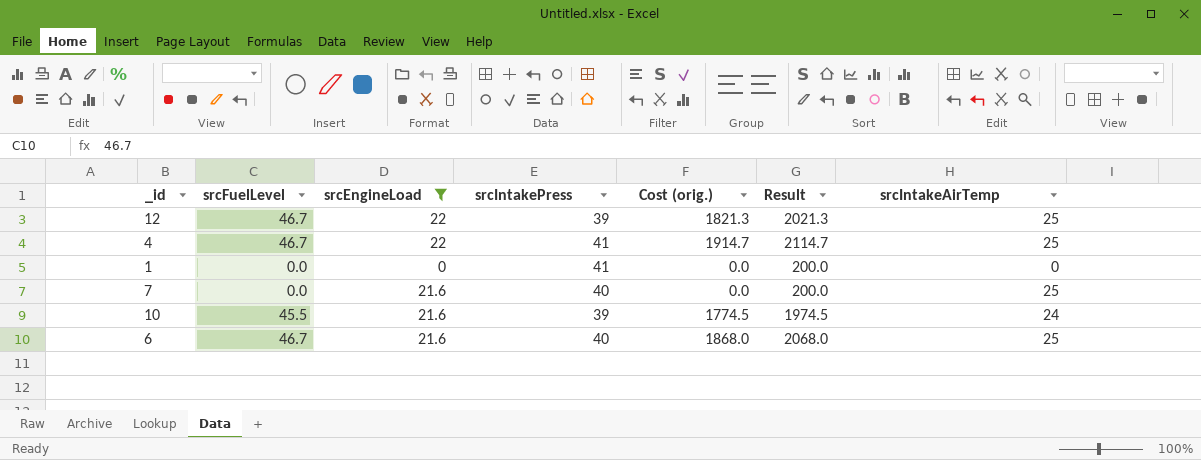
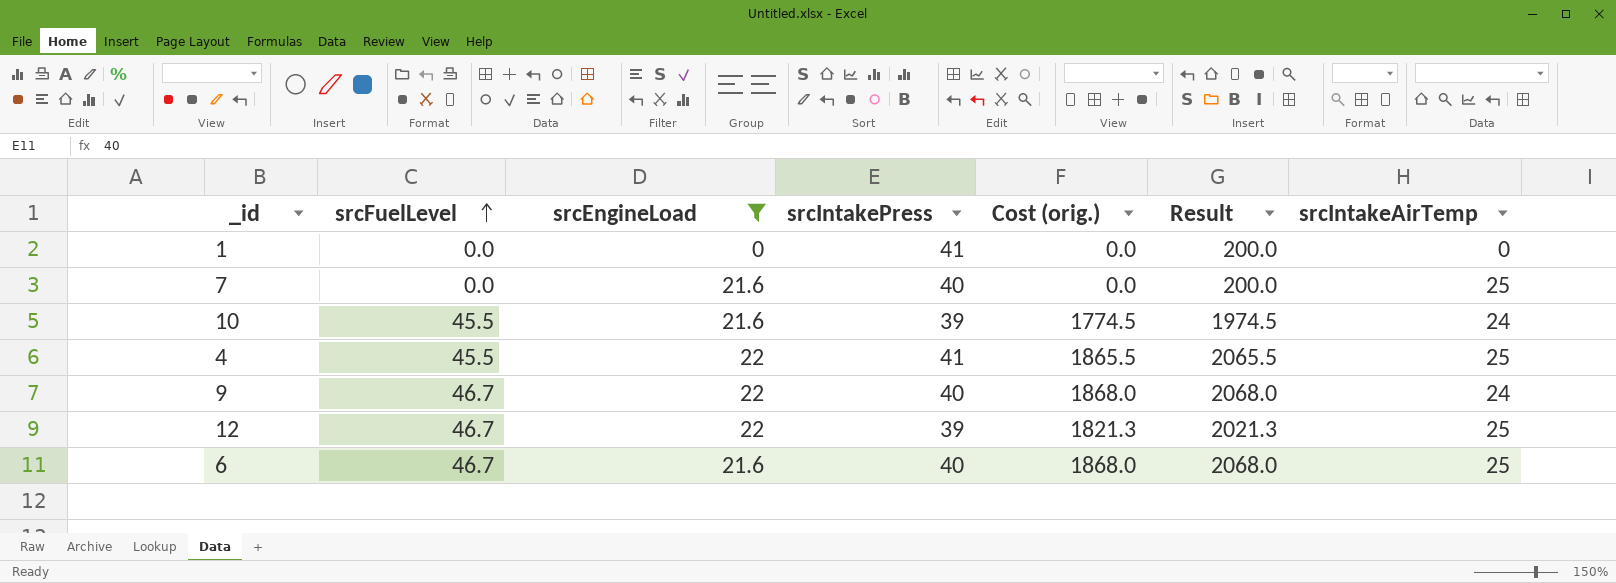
row order: none -> srcFuelLevel ascending
4 | srcFuelLevel: 46.7 -> 45.5
4 | Cost (orig.): 1914.7 -> 1865.5
4 | Result: 2114.7 -> 2065.5
row 9: none -> 46.7 | 22 | 40 | 1868.0 | 2068.0 | 24

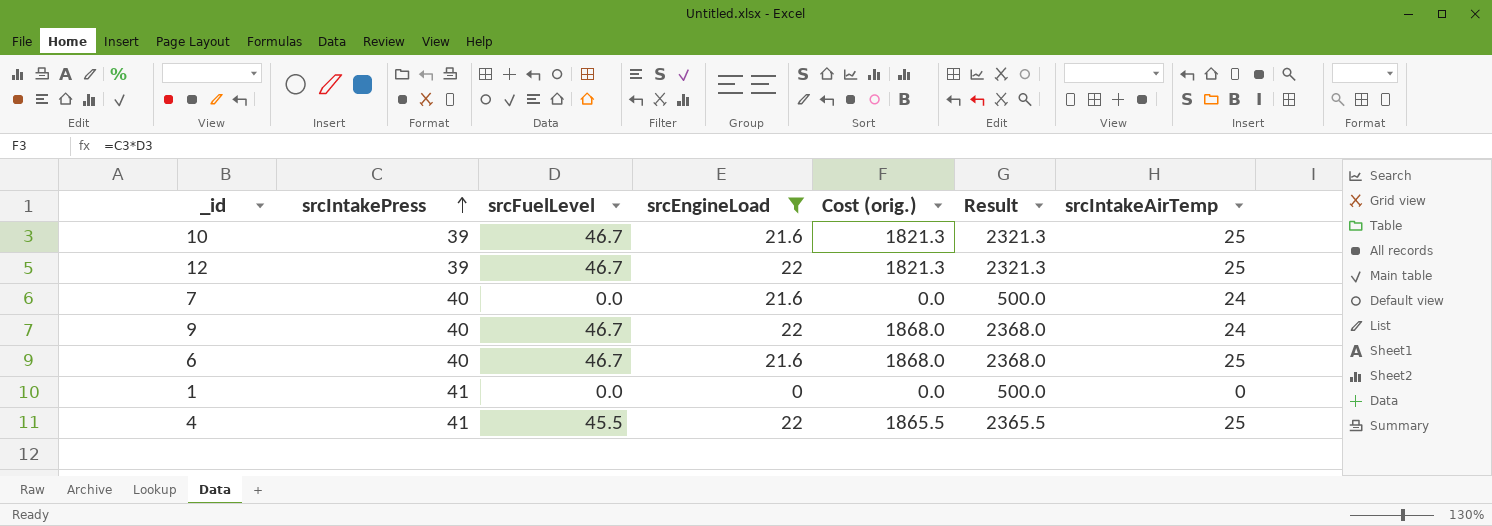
row order: srcFuelLevel ascending -> srcIntakePress ascending
column srcIntakePress | position: 4 -> 2
column Result | formula: [Cost (orig.)] + 200 -> [Cost (orig.)] + 500
10 | srcFuelLevel: 45.5 -> 46.7
10 | Cost (orig.): 1774.5 -> 1821.3
10 | srcIntakeAirTemp: 24 -> 25
7 | srcIntakeAirTemp: 25 -> 24

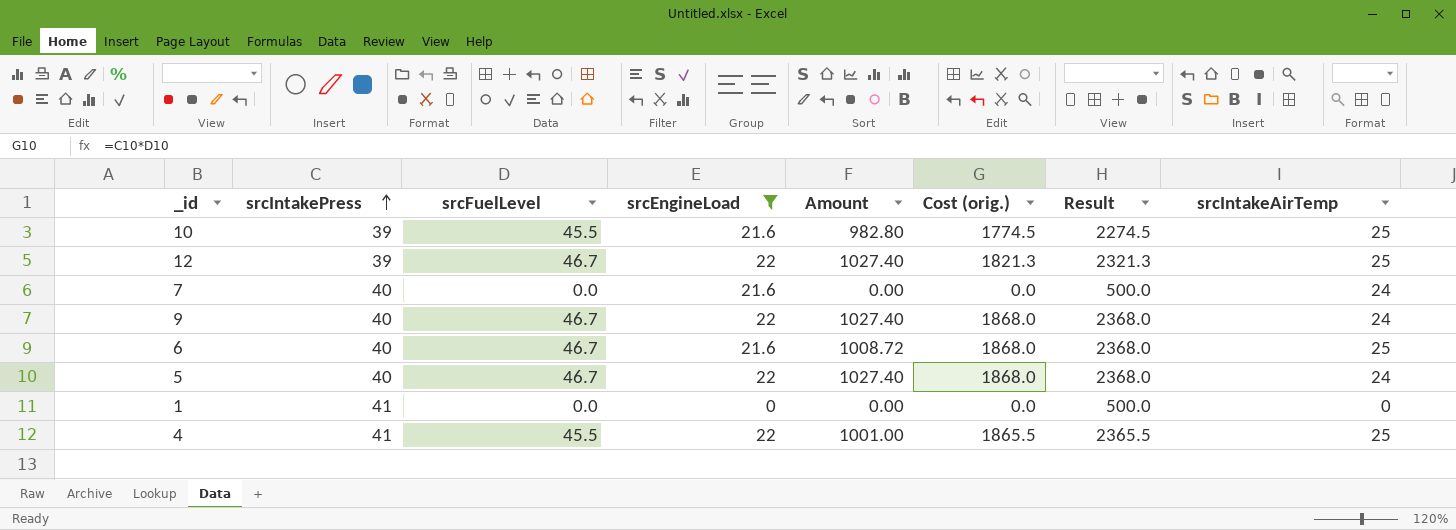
column Amount | formula: none -> [srcFuelLevel] * [srcEngineLoad]
10 | srcFuelLevel: 46.7 -> 45.5
10 | Cost (orig.): 1821.3 -> 1774.5
10 | Result: 2321.3 -> 2274.5
row 5: none -> 40 | 46.7 | 22 | 1027.40 | 1868.0 | 2368.0 | 24

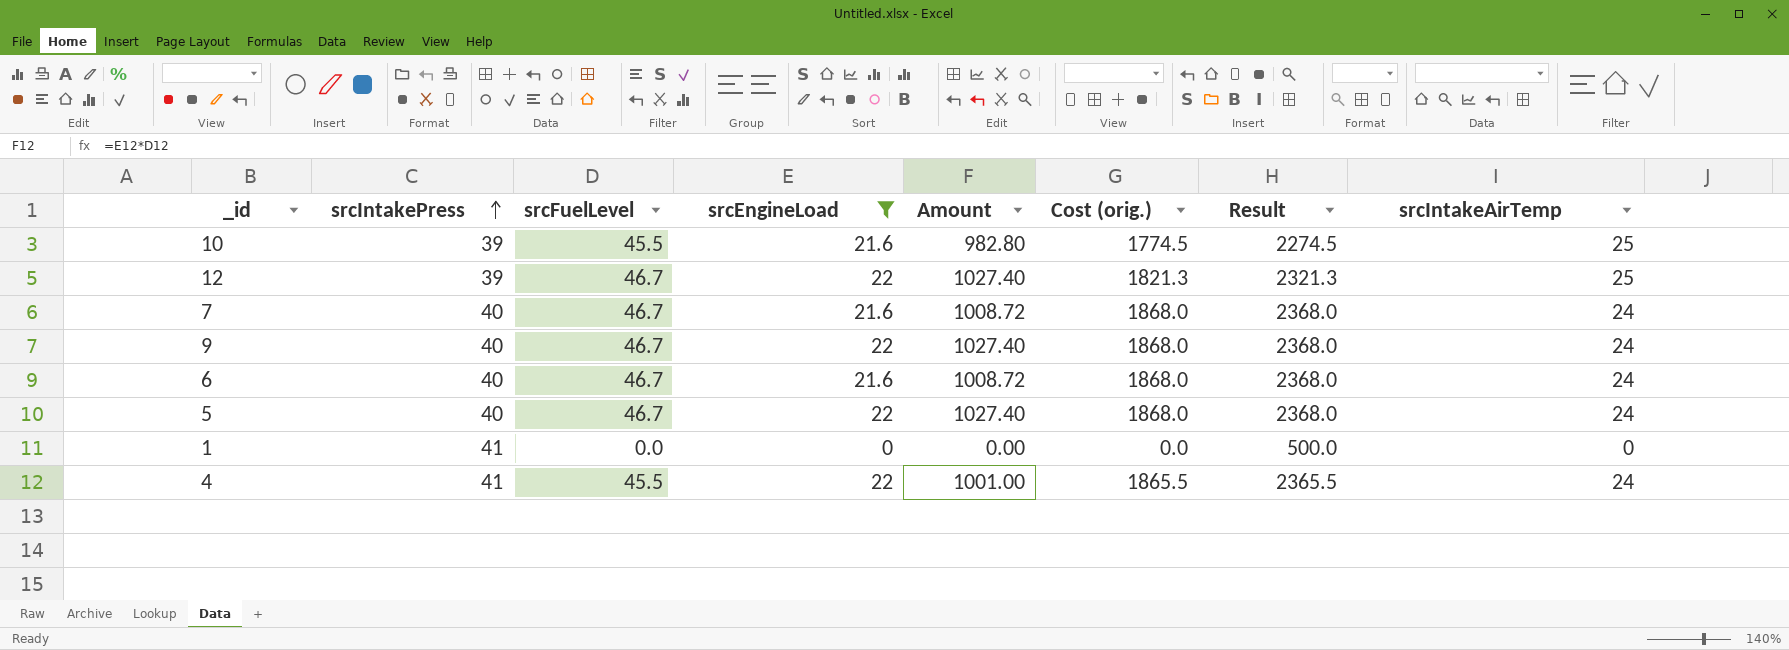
7 | srcFuelLevel: 0.0 -> 46.7
7 | Amount: 0.00 -> 1008.72
7 | Cost (orig.): 0.0 -> 1868.0
7 | Result: 500.0 -> 2368.0
6 | srcIntakeAirTemp: 25 -> 24
4 | srcIntakeAirTemp: 25 -> 24

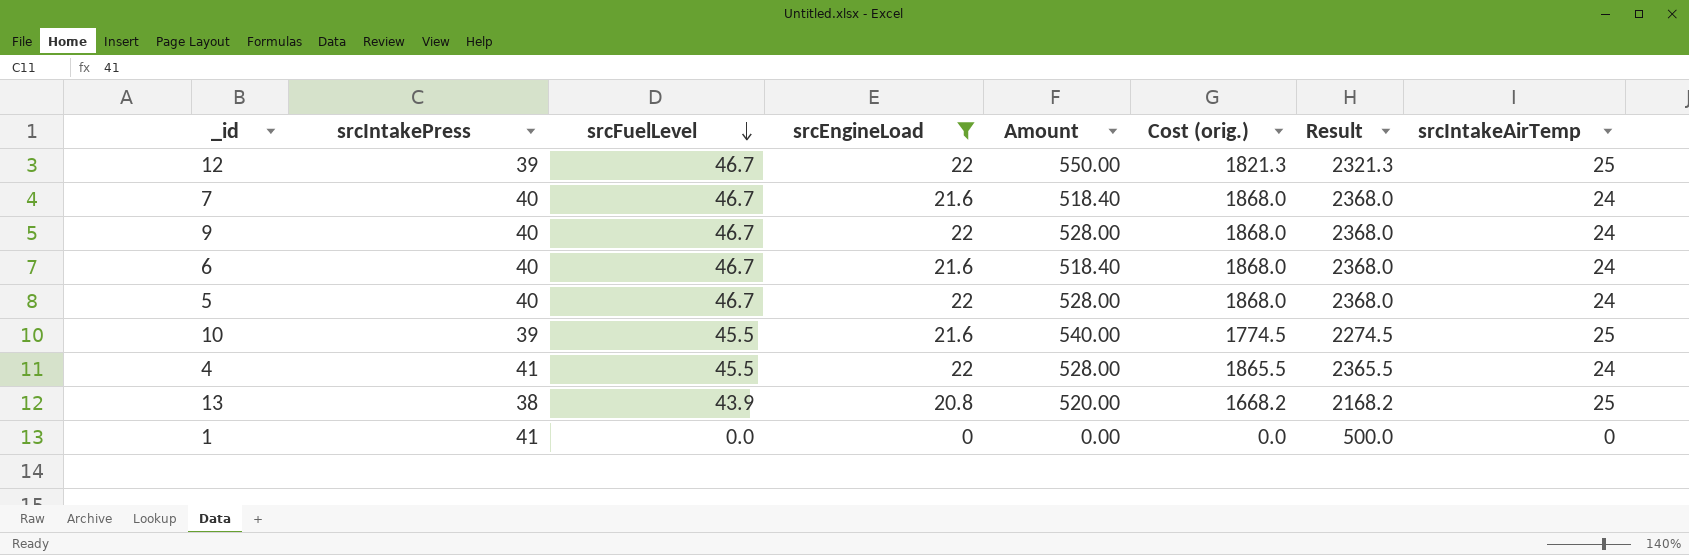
row order: srcIntakePress ascending -> srcFuelLevel descending
column Amount | formula: [srcFuelLevel] * [srcEngineLoad] -> [srcEngineLoad] * [srcIntakeAirTemp]
row 13: none -> 38 | 43.9 | 20.8 | 520.00 | 1668.2 | 2168.2 | 25

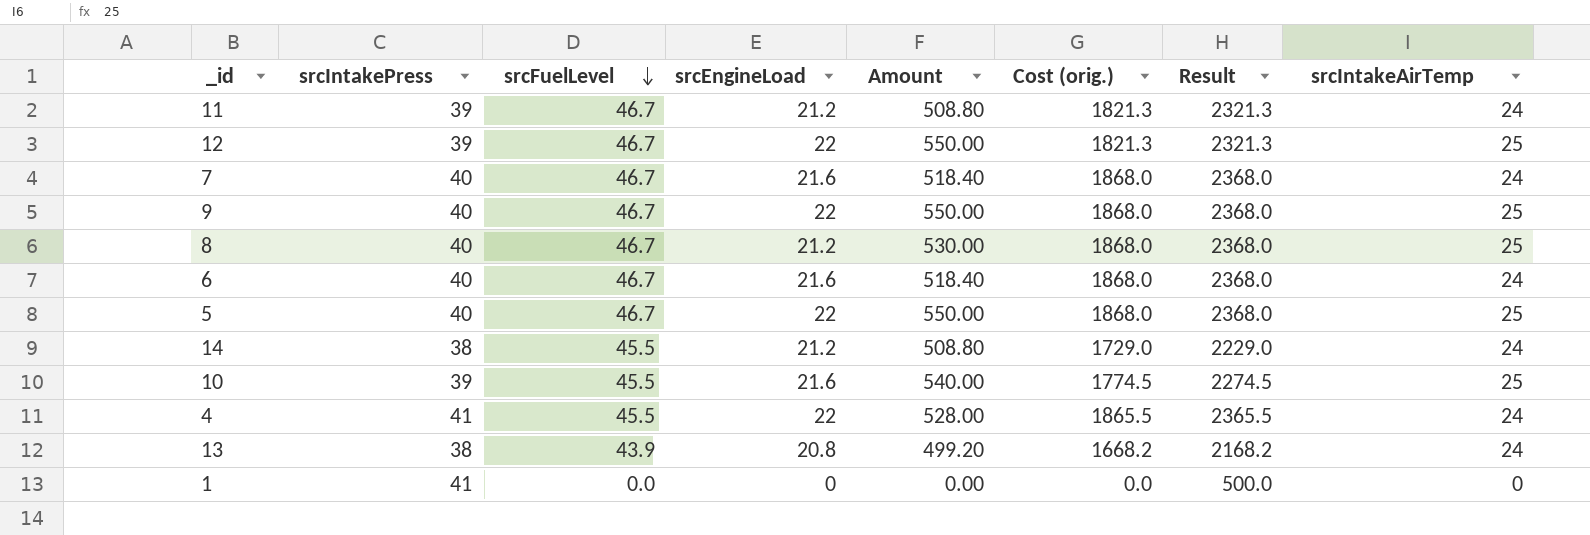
filter: srcEngineLoad != 21.2 -> none
9 | Amount: 528.00 -> 550.00
9 | srcIntakeAirTemp: 24 -> 25
5 | Amount: 528.00 -> 550.00
5 | srcIntakeAirTemp: 24 -> 25
13 | Amount: 520.00 -> 499.20
13 | srcIntakeAirTemp: 25 -> 24

